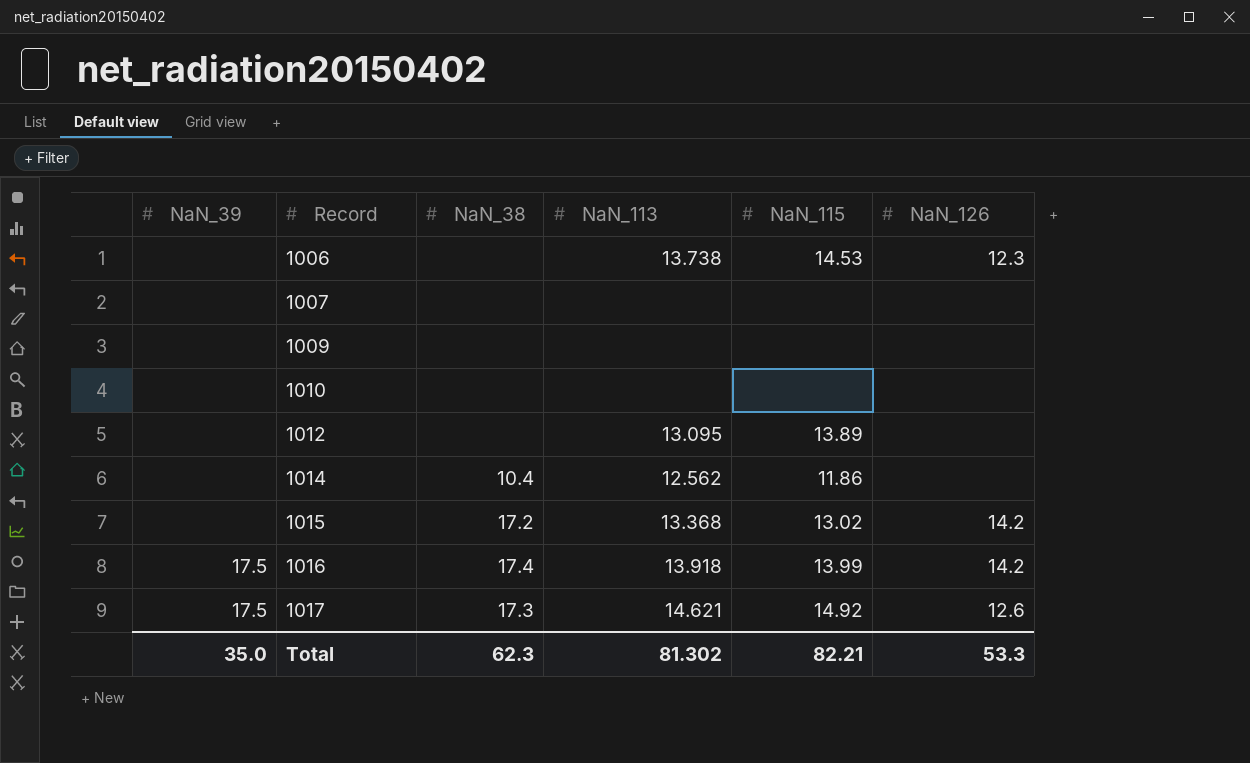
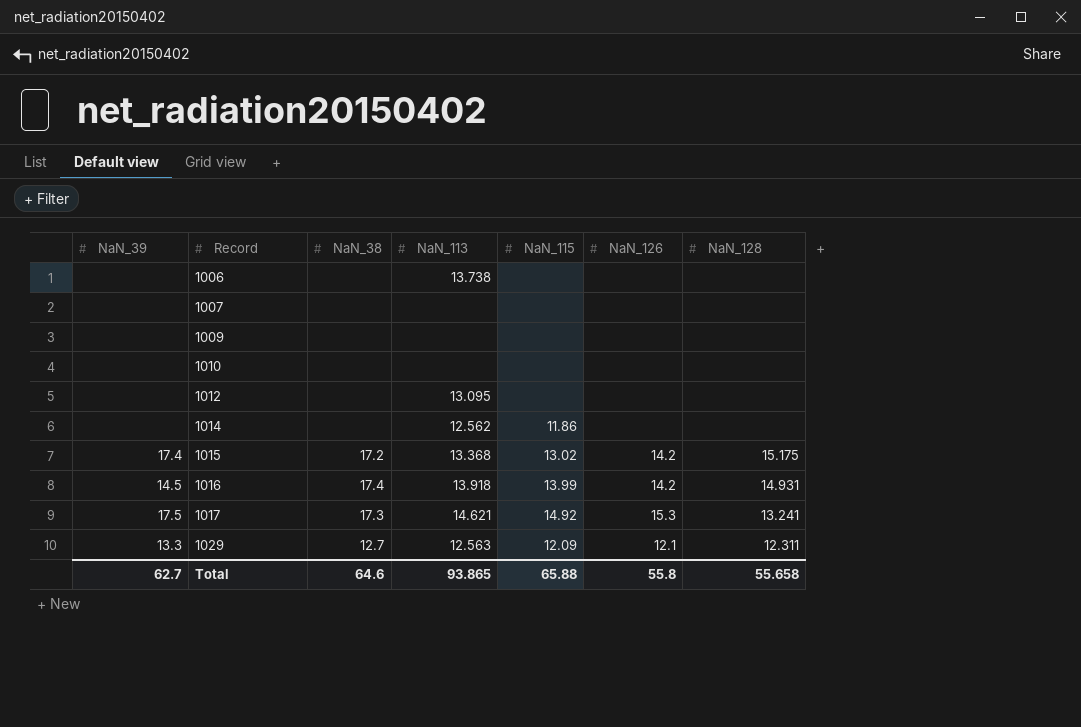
column NaN_128 | position: none -> 7
1006 | NaN_115: 14.53 -> none
1006 | NaN_126: 12.3 -> none
1012 | NaN_115: 13.89 -> none
1014 | NaN_38: 10.4 -> none
1015 | NaN_39: none -> 17.4
1016 | NaN_39: 17.5 -> 14.5
1017 | NaN_126: 12.6 -> 15.3
row 1029: none -> 13.3 | 12.7 | 12.563 | 12.09 | 12.1 | 12.311
Total | NaN_39: 35.0 -> 62.7
Total | NaN_38: 62.3 -> 64.6
Total | NaN_113: 81.302 -> 93.865
Total | NaN_115: 82.21 -> 65.88
Total | NaN_126: 53.3 -> 55.8

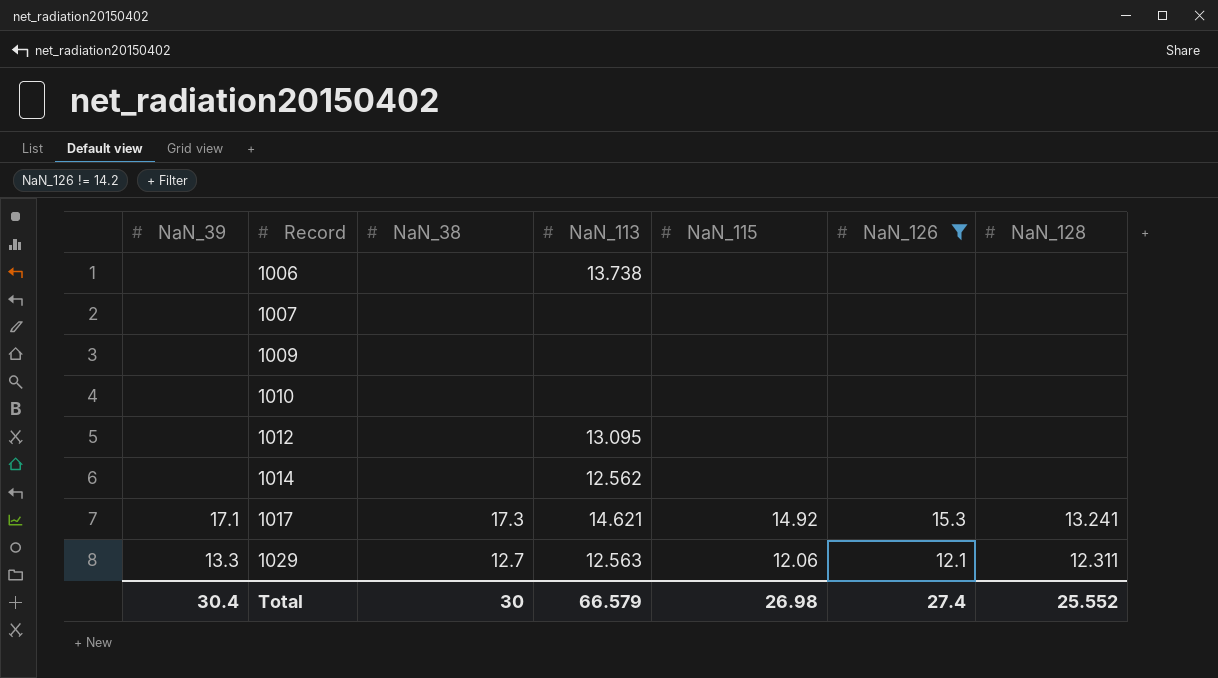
filter: none -> NaN_126 != 14.2
1014 | NaN_115: 11.86 -> none
1017 | NaN_39: 17.5 -> 17.1
1029 | NaN_115: 12.09 -> 12.06
Total | NaN_39: 62.7 -> 30.4
Total | NaN_38: 64.6 -> 30
Total | NaN_113: 93.865 -> 66.579
Total | NaN_115: 65.88 -> 26.98
Total | NaN_126: 55.8 -> 27.4
Total | NaN_128: 55.658 -> 25.552

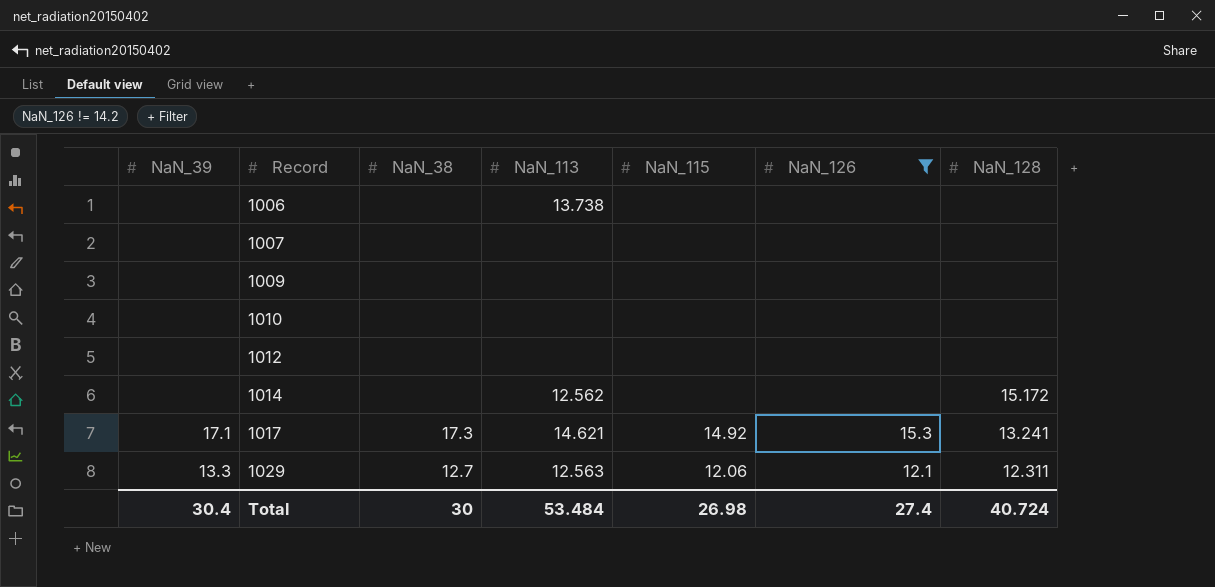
1012 | NaN_113: 13.095 -> none
1014 | NaN_128: none -> 15.172
Total | NaN_113: 66.579 -> 53.484
Total | NaN_128: 25.552 -> 40.724

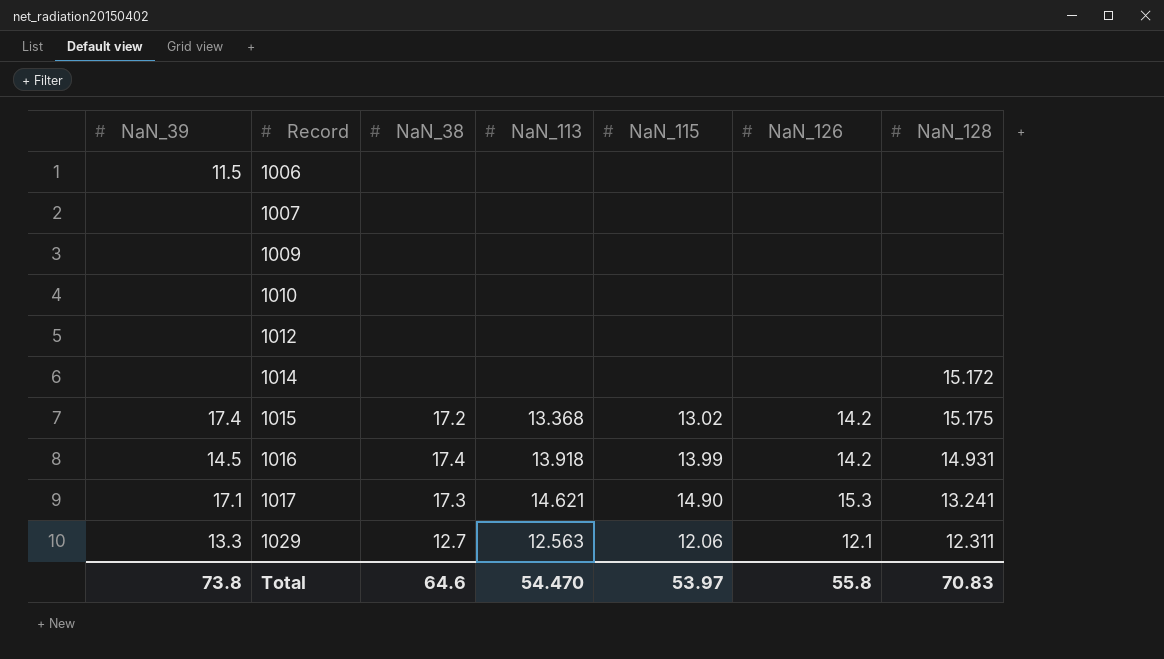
filter: NaN_126 != 14.2 -> none
1006 | NaN_39: none -> 11.5
1006 | NaN_113: 13.738 -> none
1014 | NaN_113: 12.562 -> none
1017 | NaN_115: 14.92 -> 14.90
Total | NaN_39: 30.4 -> 73.8
Total | NaN_38: 30 -> 64.6
Total | NaN_113: 53.484 -> 54.470
Total | NaN_115: 26.98 -> 53.97
Total | NaN_126: 27.4 -> 55.8
Total | NaN_128: 40.724 -> 70.83

